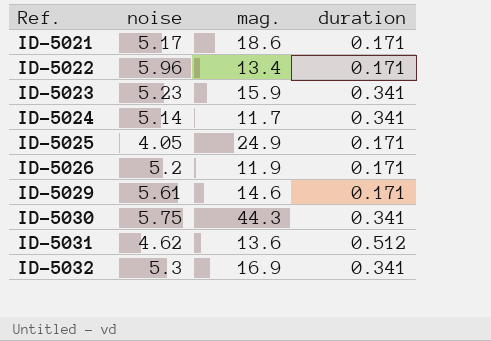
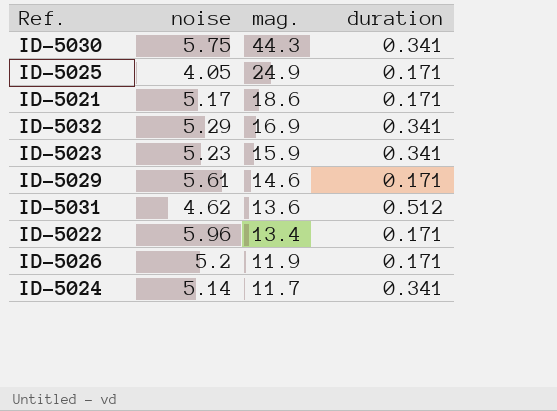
row order: Ref. ascending -> mag. descending
ID-5032 | noise: 5.3 -> 5.29

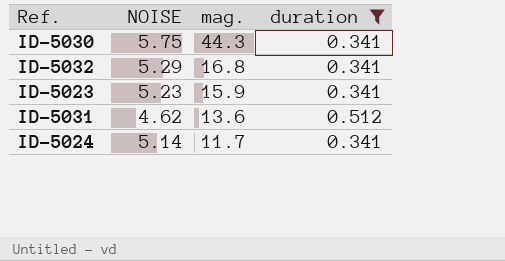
filter: none -> duration != 0.171
column name: noise -> NOISE
ID-5032 | mag.: 16.9 -> 16.8

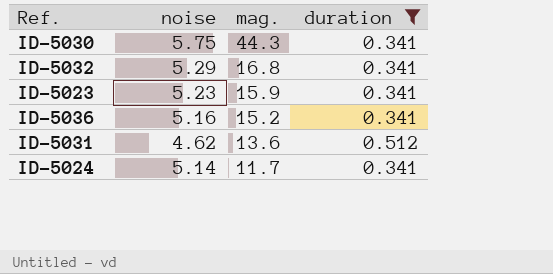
column name: NOISE -> noise
row ID-5036: none -> 5.16 | 15.2 | 0.341

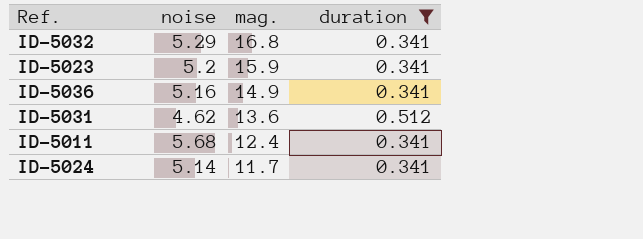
row ID-5030: 5.75 | 44.3 | 0.341 -> none
ID-5023 | noise: 5.23 -> 5.2
ID-5036 | mag.: 15.2 -> 14.9
row ID-5011: none -> 5.68 | 12.4 | 0.341

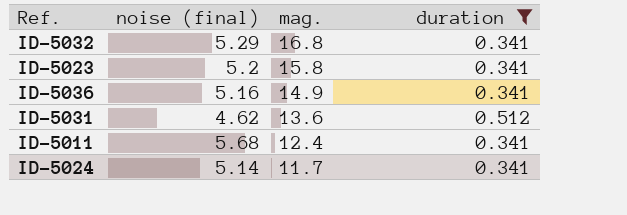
column name: noise -> noise (final)
ID-5023 | mag.: 15.9 -> 15.8

